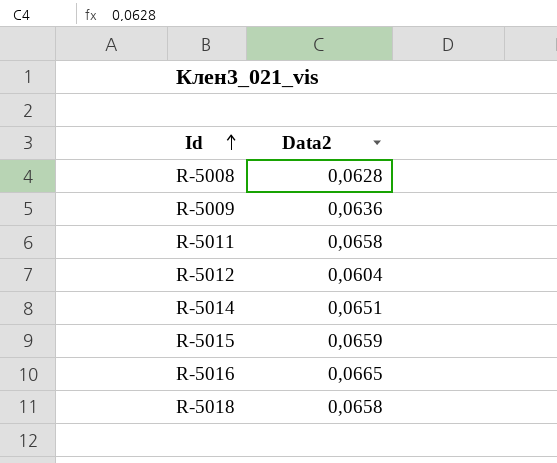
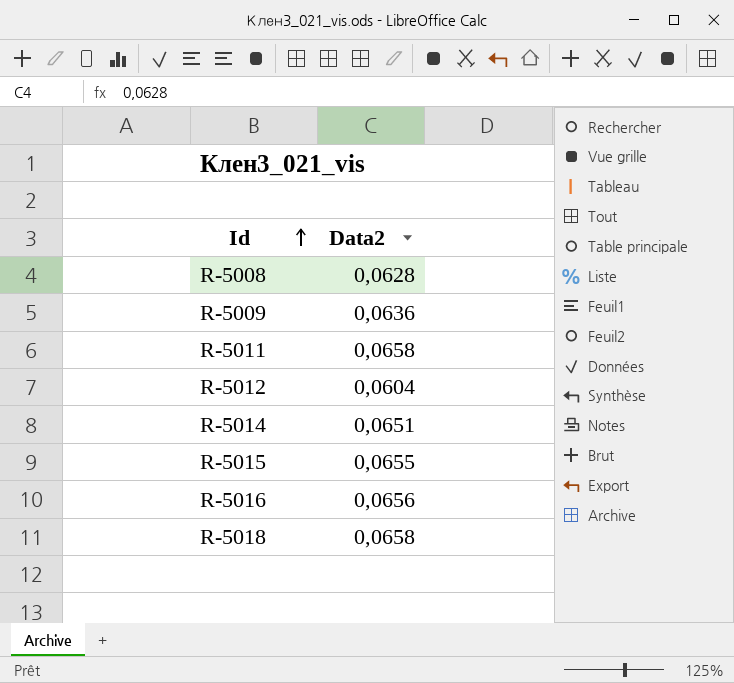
R-5015 | Data2: 0,0659 -> 0,0655
R-5016 | Data2: 0,0665 -> 0,0656

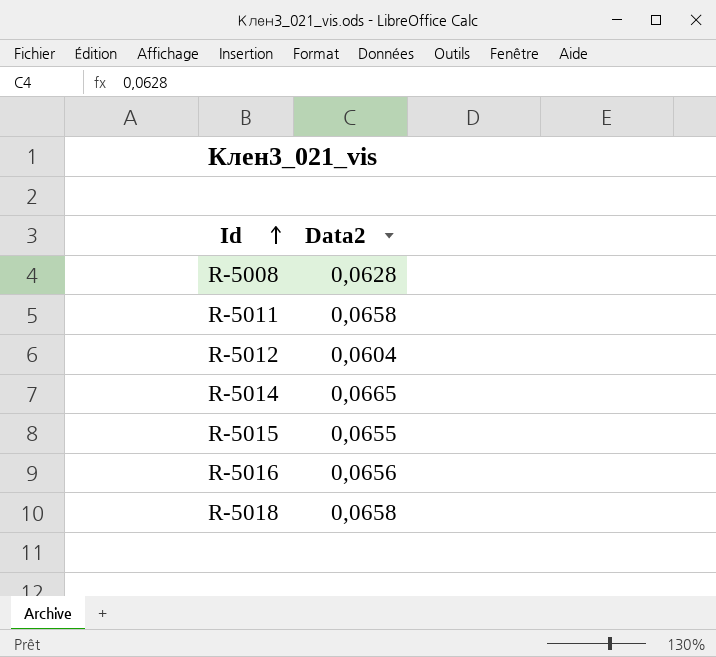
row R-5009: 0,0636 -> none
R-5014 | Data2: 0,0651 -> 0,0665

